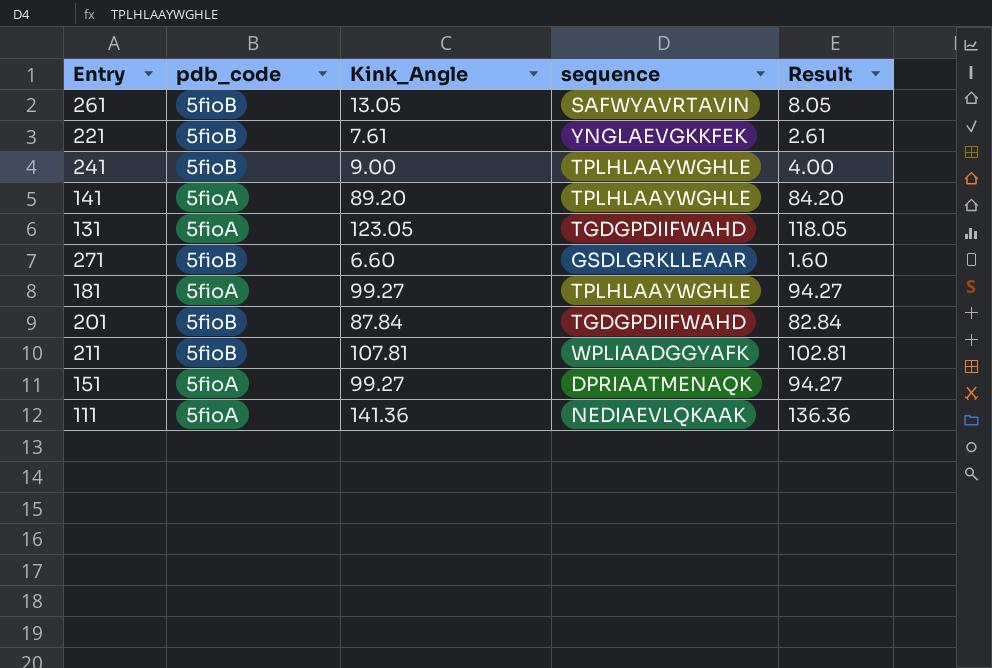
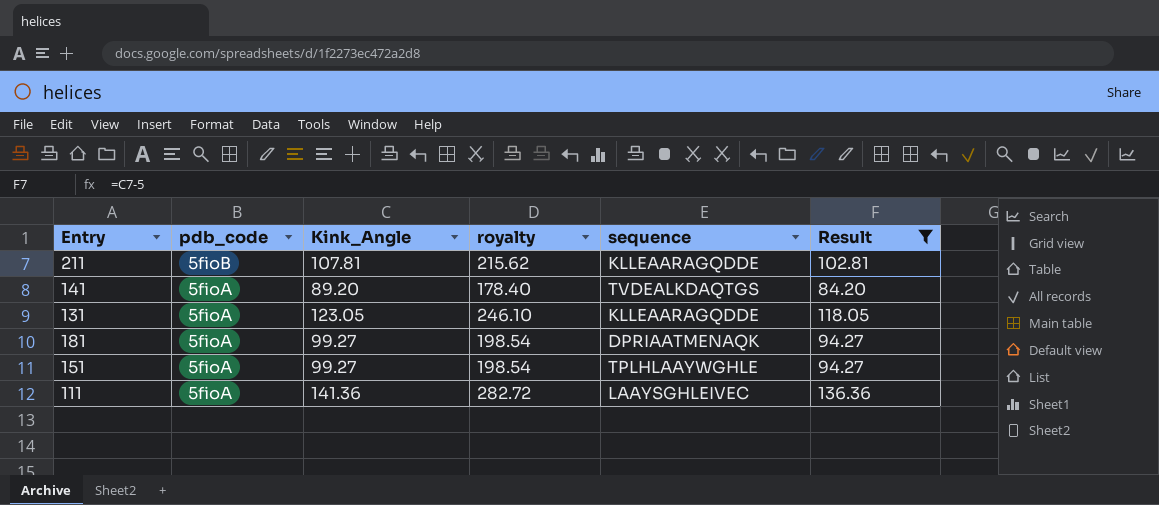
filter: none -> Result >= 84.20
row order: none -> pdb_code descending
column royalty | formula: none -> [Kink_Angle] * 2
211 | sequence: WPLIAADGGYAFK -> KLLEAARAGQDDE
141 | sequence: TPLHLAAYWGHLE -> TVDEALKDAQTGS
131 | sequence: TGDGPDIIFWAHD -> KLLEAARAGQDDE
181 | sequence: TPLHLAAYWGHLE -> DPRIAATMENAQK
151 | sequence: DPRIAATMENAQK -> TPLHLAAYWGHLE
111 | sequence: NEDIAEVLQKAAK -> LAAYSGHLEIVEC

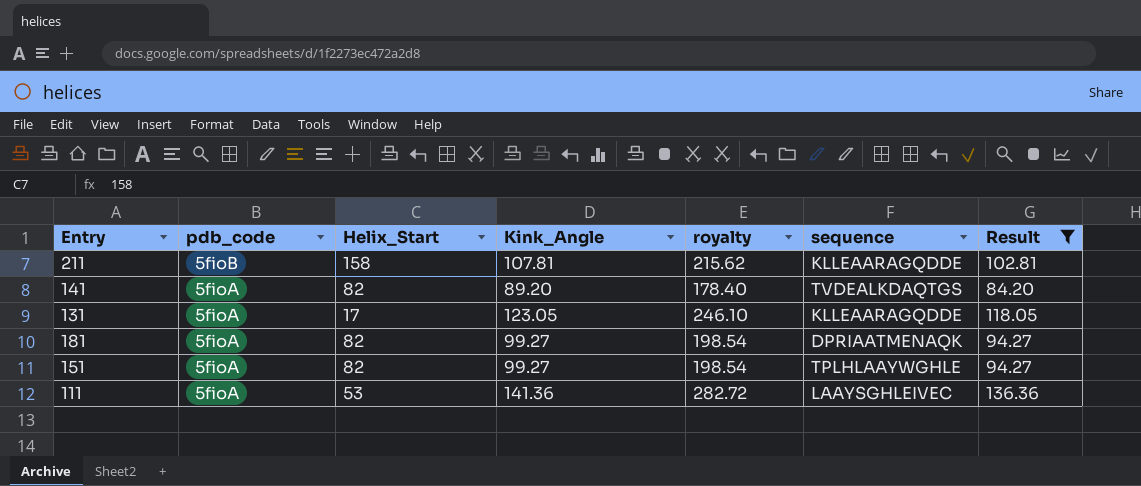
column Helix_Start | position: none -> 3

